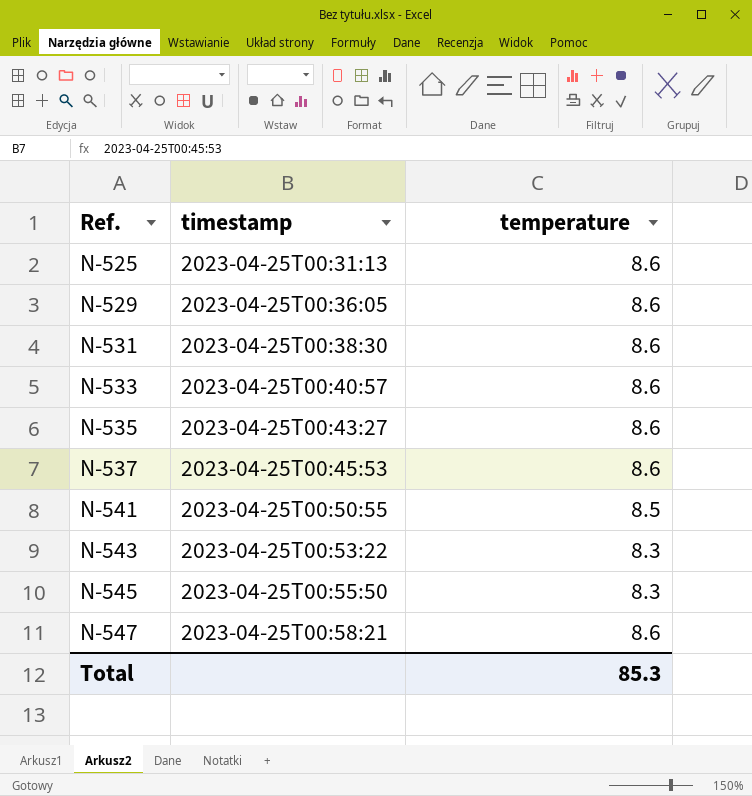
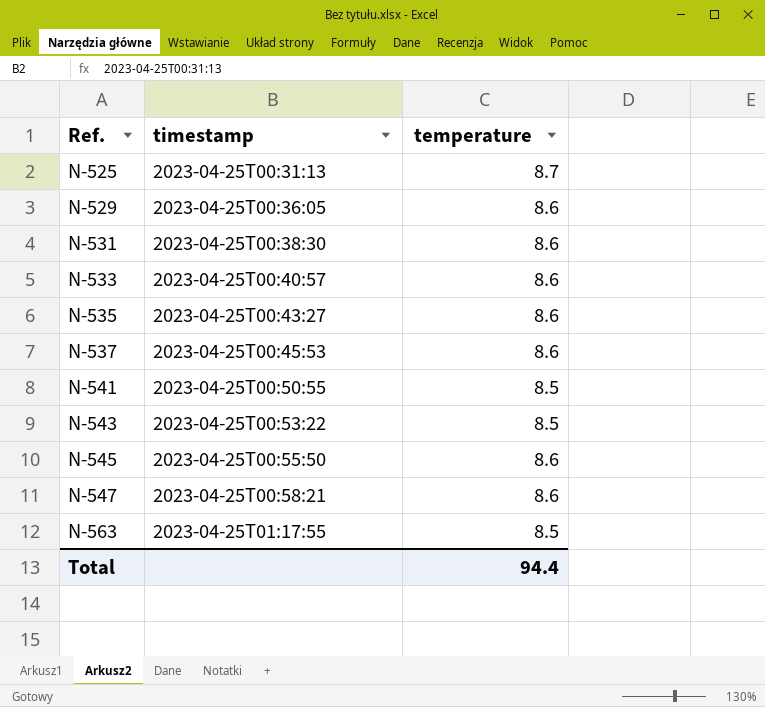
N-525 | temperature: 8.6 -> 8.7
N-543 | temperature: 8.3 -> 8.5
N-545 | temperature: 8.3 -> 8.6
row N-563: none -> 2023-04-25T01:17:55 | 8.5
Total | temperature: 85.3 -> 94.4

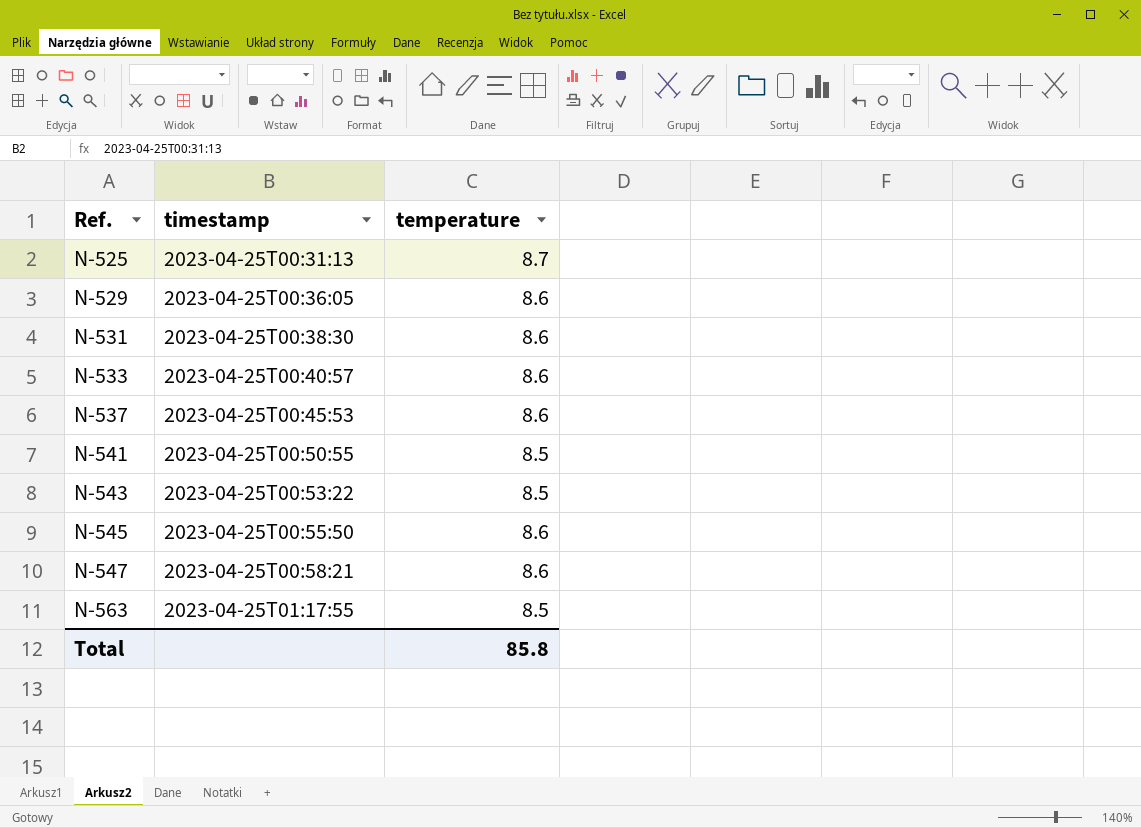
row N-535: 2023-04-25T00:43:27 | 8.6 -> none
Total | temperature: 94.4 -> 85.8

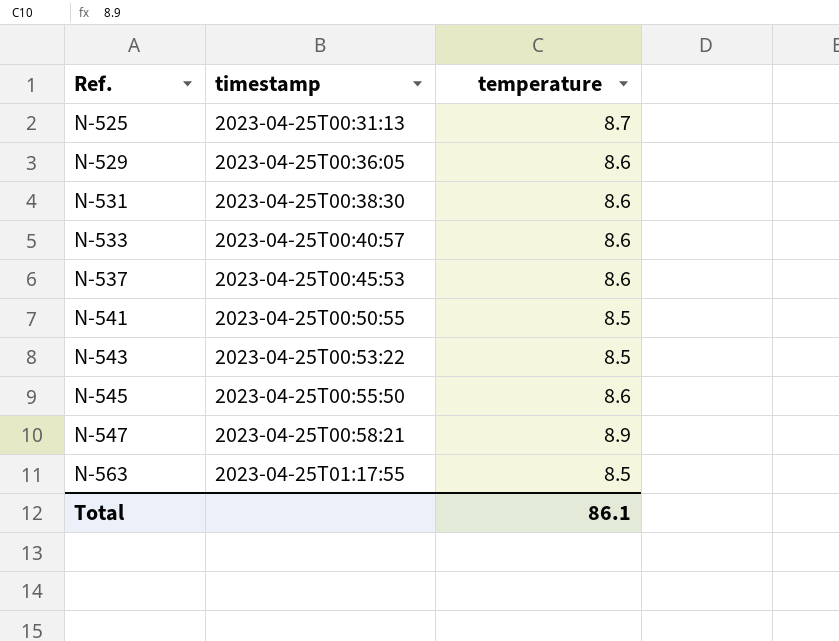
N-547 | temperature: 8.6 -> 8.9
Total | temperature: 85.8 -> 86.1

